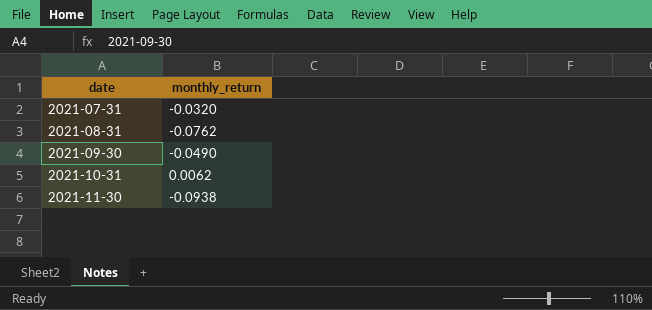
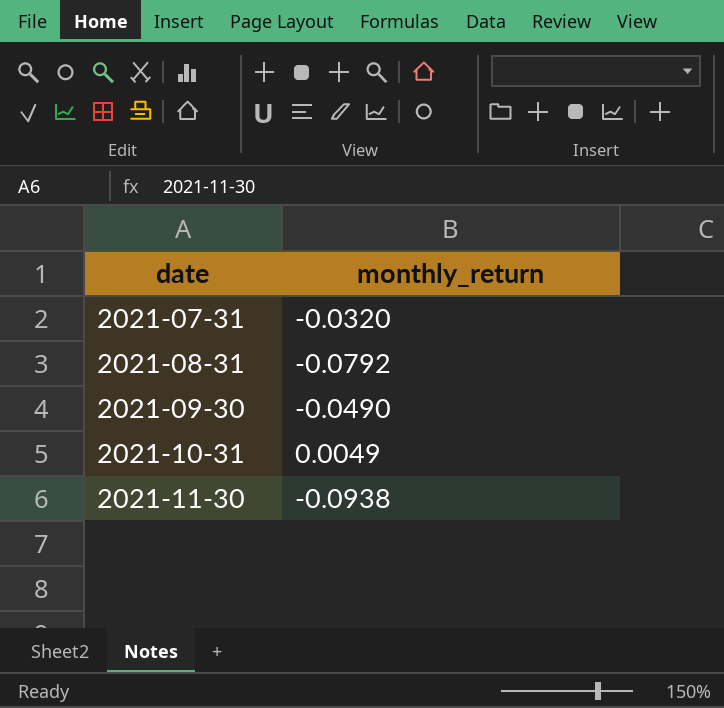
2021-08-31 | monthly_return: -0.0762 -> -0.0792
2021-10-31 | monthly_return: 0.0062 -> 0.0049

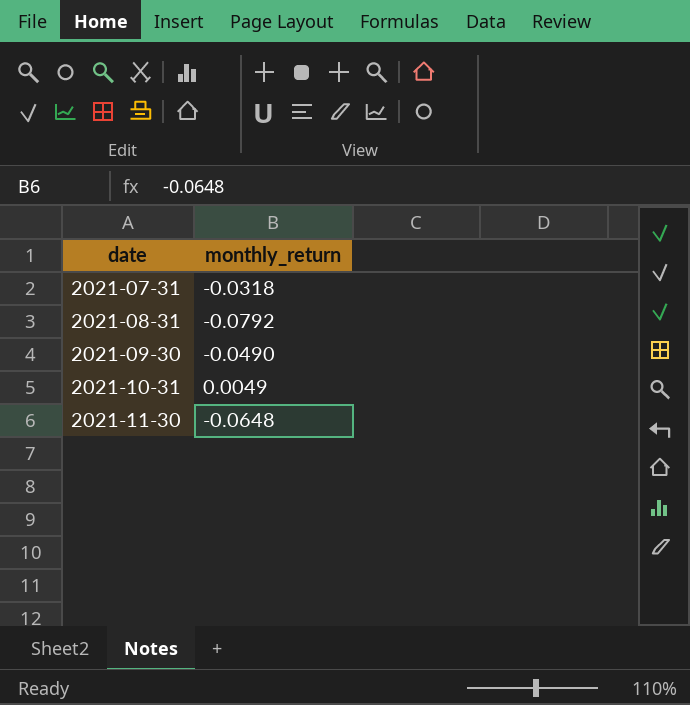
2021-07-31 | monthly_return: -0.0320 -> -0.0318
2021-11-30 | monthly_return: -0.0938 -> -0.0648

